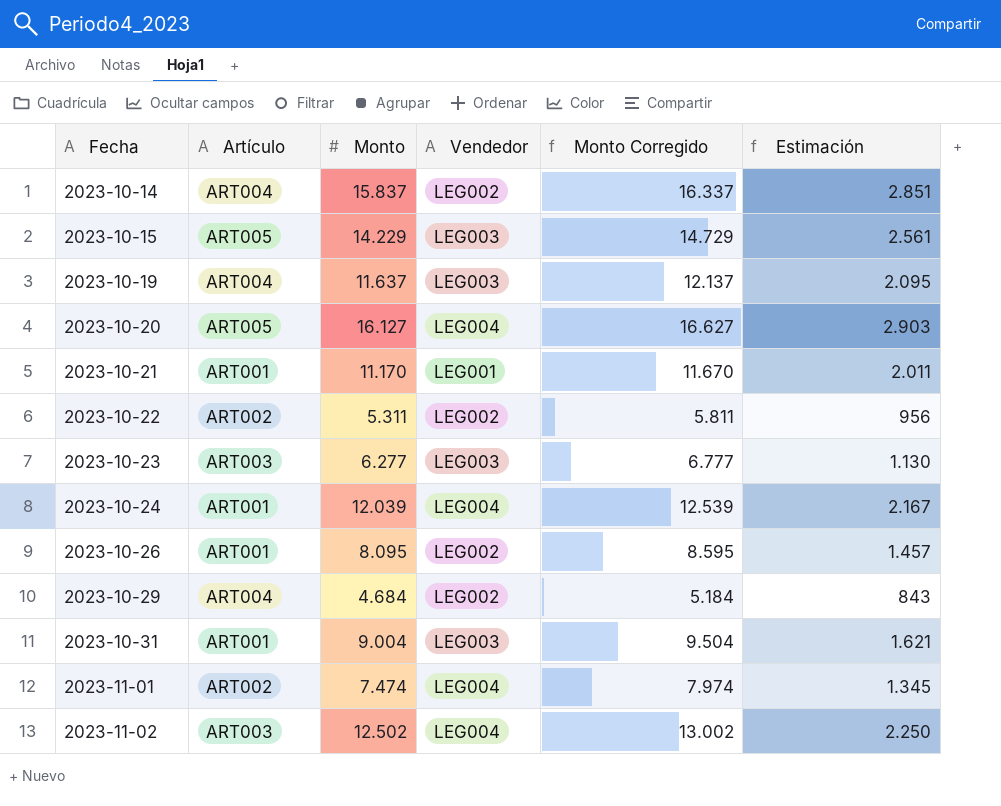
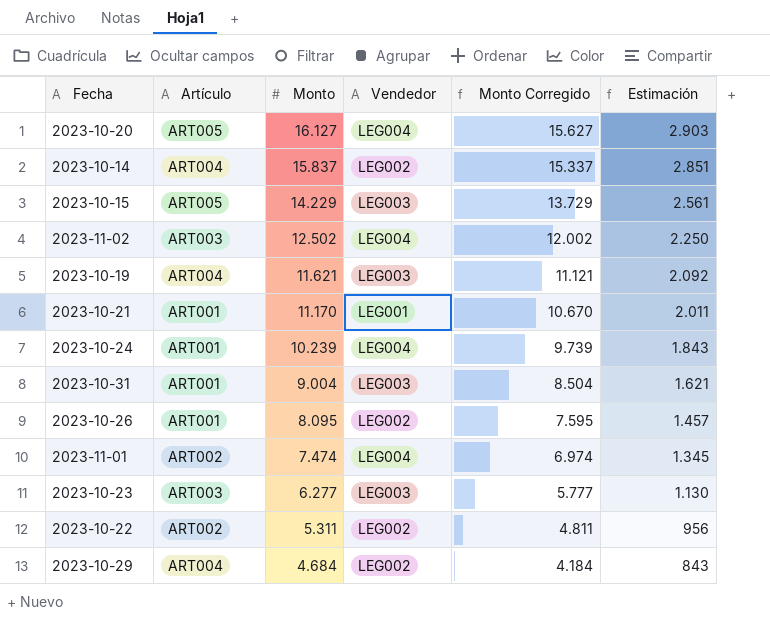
row order: Fecha ascending -> Monto descending
column Monto Corregido | formula: [Monto] + 500 -> [Monto] - 500
2023-10-19 | Monto: 11.637 -> 11.621
2023-10-19 | Estimación: 2.095 -> 2.092
2023-10-24 | Monto: 12.039 -> 10.239
2023-10-24 | Estimación: 2.167 -> 1.843

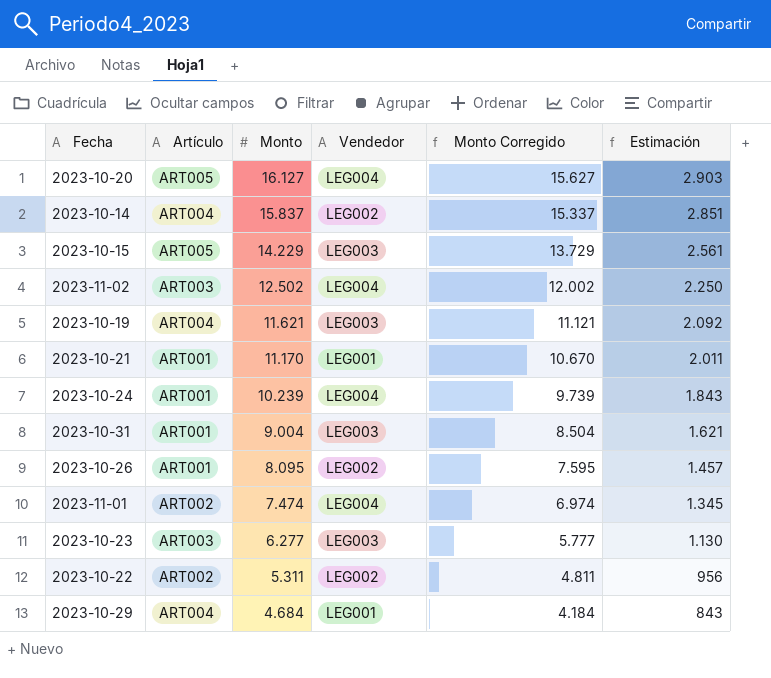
2023-10-29 | Vendedor: LEG002 -> LEG001

